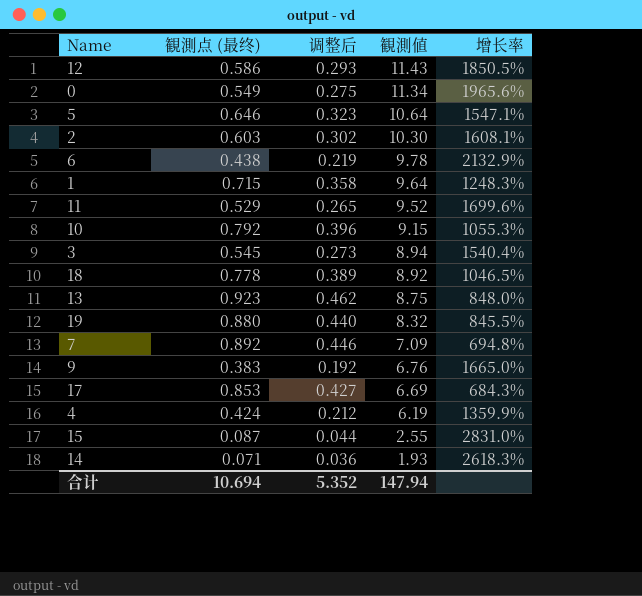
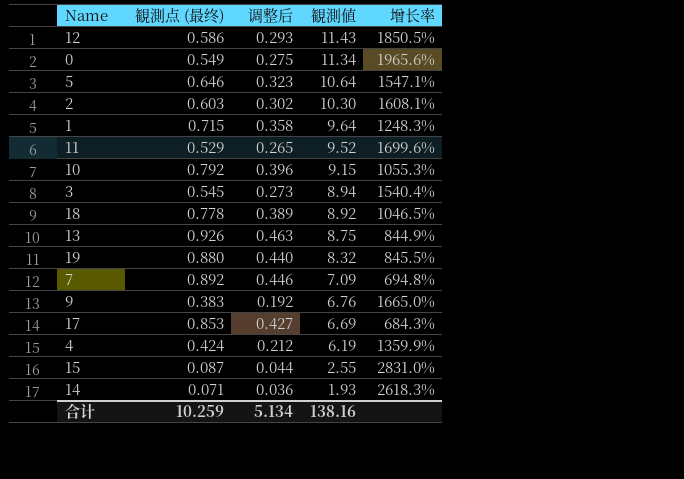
row 6: 0.438 | 0.219 | 9.78 | 2132.9% -> none
13 | 観測点 (最终): 0.923 -> 0.926
13 | 调整后: 0.462 -> 0.463
13 | 增长率: 848.0% -> 844.9%
合计 | 観測点 (最终): 10.694 -> 10.259
合计 | 调整后: 5.352 -> 5.134
合计 | 観測値: 147.94 -> 138.16

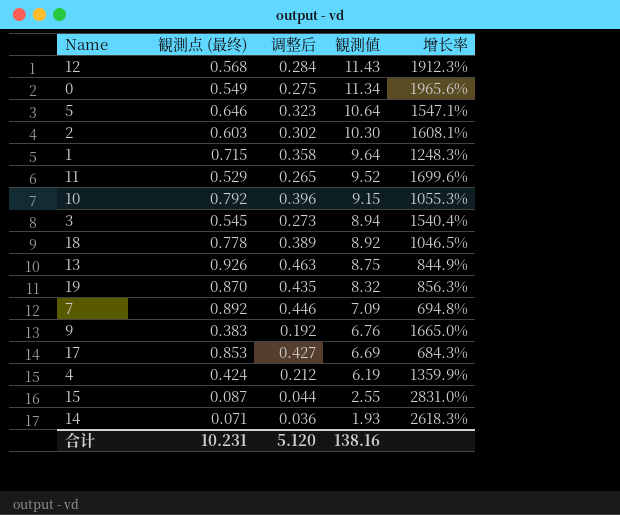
12 | 観測点 (最终): 0.586 -> 0.568
12 | 调整后: 0.293 -> 0.284
12 | 增长率: 1850.5% -> 1912.3%
19 | 観測点 (最终): 0.880 -> 0.870
19 | 调整后: 0.440 -> 0.435
19 | 增长率: 845.5% -> 856.3%
合计 | 観測点 (最终): 10.259 -> 10.231
合计 | 调整后: 5.134 -> 5.120

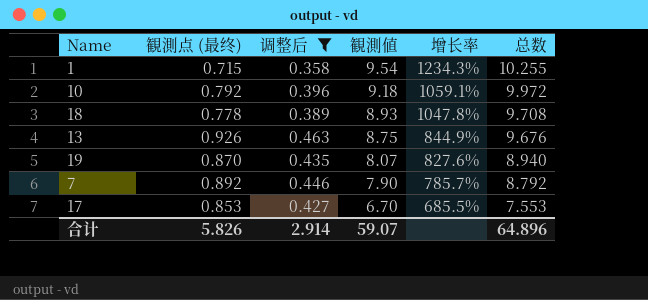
filter: none -> 调整后 >= 0.358
column 总数 | formula: none -> [観測点 (最终)] + [観測値]
1 | 観測値: 9.64 -> 9.54
1 | 增长率: 1248.3% -> 1234.3%
10 | 観測値: 9.15 -> 9.18
10 | 增长率: 1055.3% -> 1059.1%
18 | 観測値: 8.92 -> 8.93
18 | 增长率: 1046.5% -> 1047.8%
19 | 観測値: 8.32 -> 8.07
19 | 增长率: 856.3% -> 827.6%
7 | 観測値: 7.09 -> 7.90
7 | 增长率: 694.8% -> 785.7%
17 | 観測値: 6.69 -> 6.70
17 | 增长率: 684.3% -> 685.5%
合计 | 観測点 (最终): 10.231 -> 5.826
合计 | 调整后: 5.120 -> 2.914
合计 | 観測値: 138.16 -> 59.07

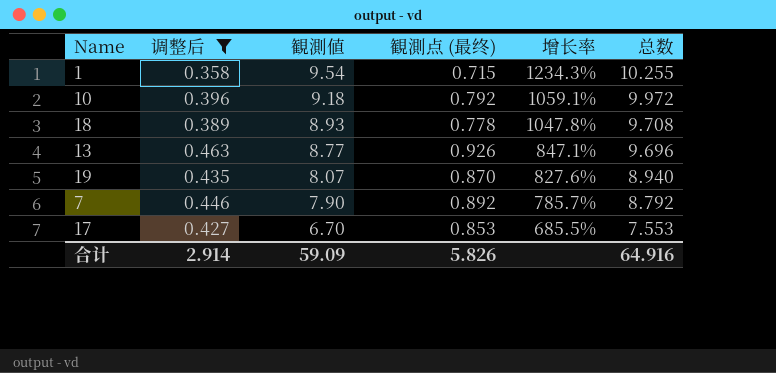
column 観測点 (最终) | position: 2 -> 4
13 | 観測値: 8.75 -> 8.77
13 | 增长率: 844.9% -> 847.1%
13 | 总数: 9.676 -> 9.696
合计 | 観測値: 59.07 -> 59.09
合计 | 总数: 64.896 -> 64.916

